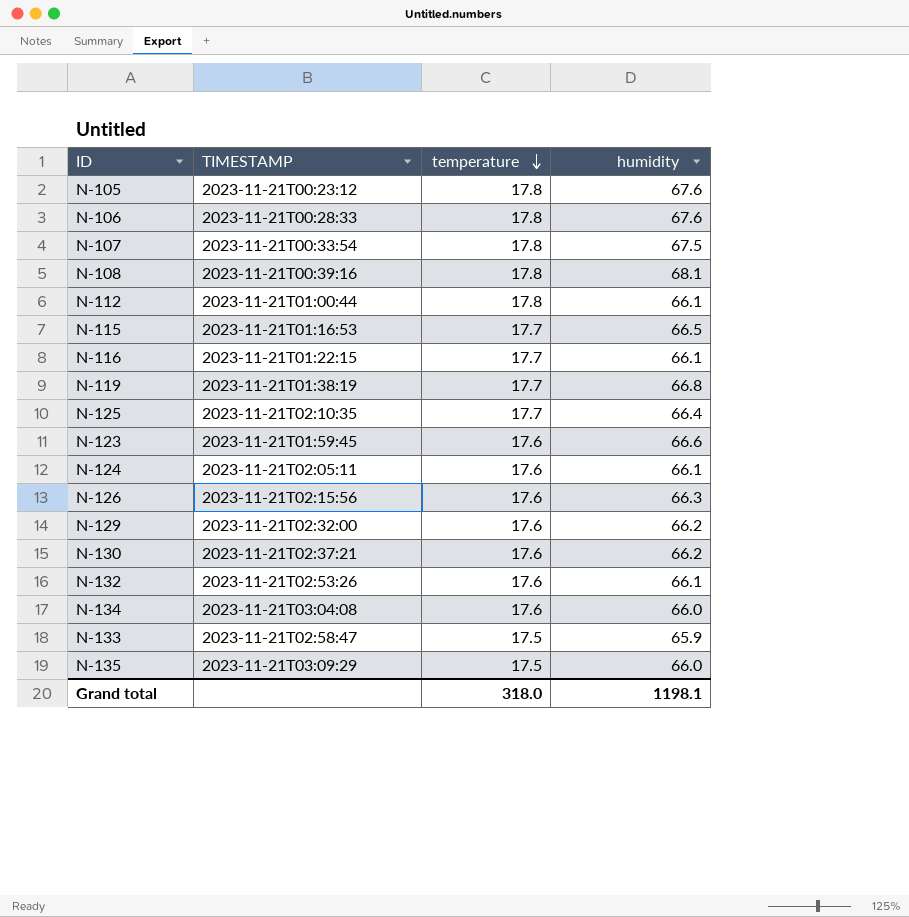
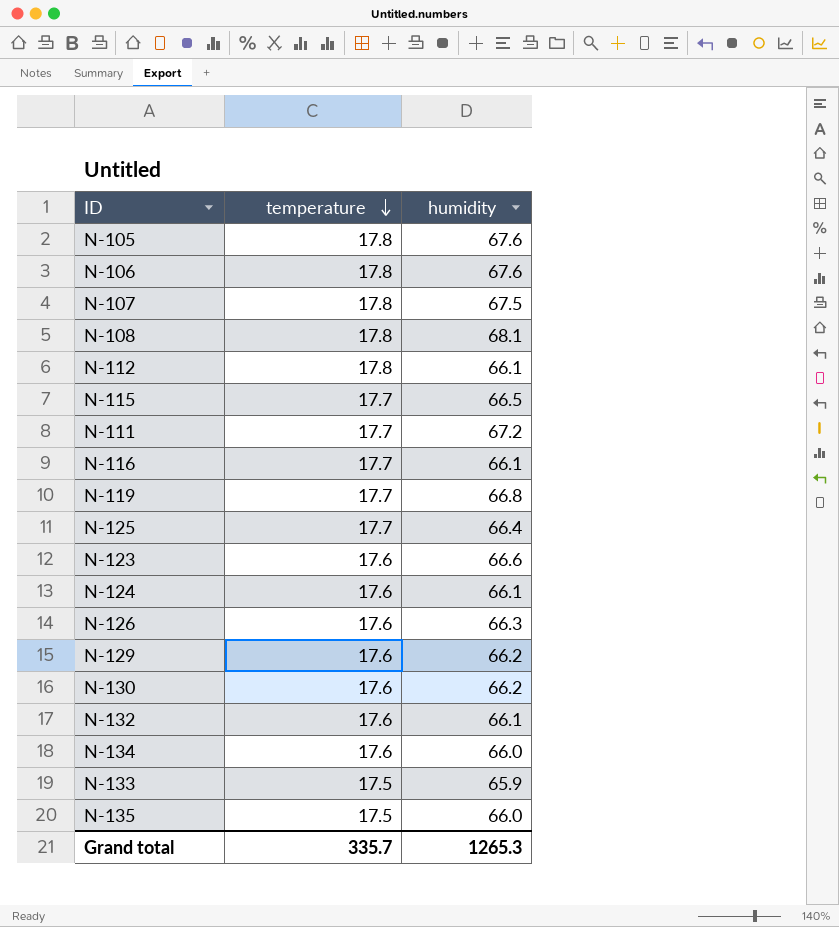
column TIMESTAMP | position: 2 -> none
row N-111: none -> 17.7 | 67.2
Grand total | temperature: 318.0 -> 335.7
Grand total | humidity: 1198.1 -> 1265.3

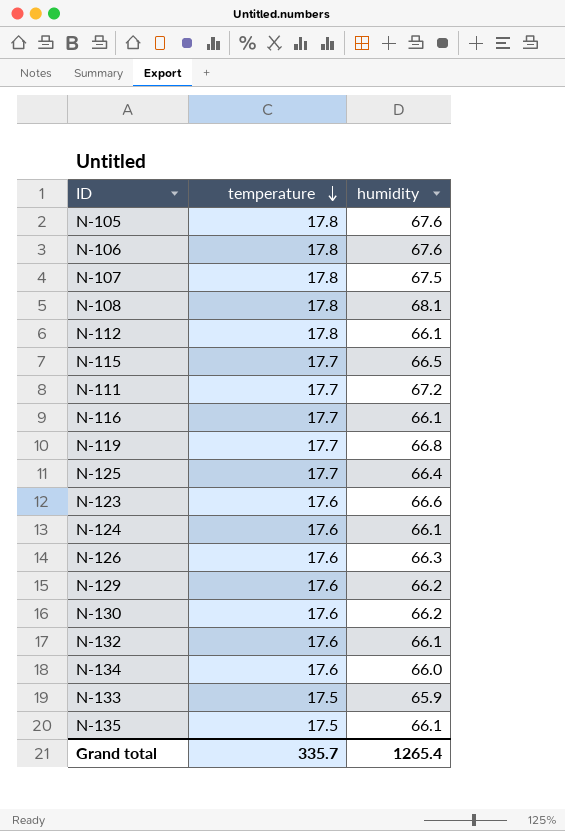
N-135 | humidity: 66.0 -> 66.1
Grand total | humidity: 1265.3 -> 1265.4

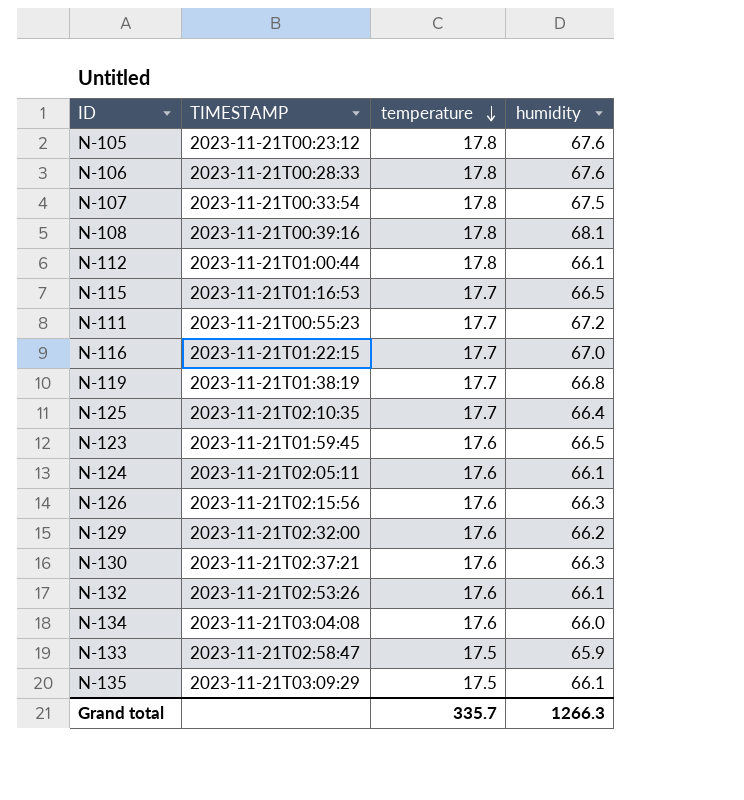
column TIMESTAMP | position: none -> 2
N-116 | humidity: 66.1 -> 67.0
N-123 | humidity: 66.6 -> 66.5
N-130 | humidity: 66.2 -> 66.3
Grand total | humidity: 1265.4 -> 1266.3

